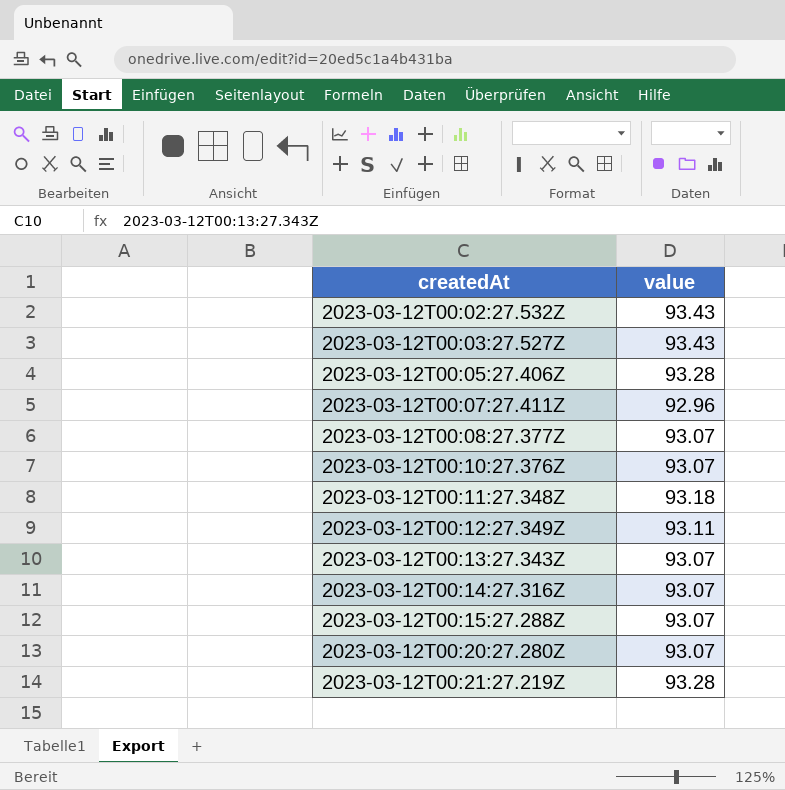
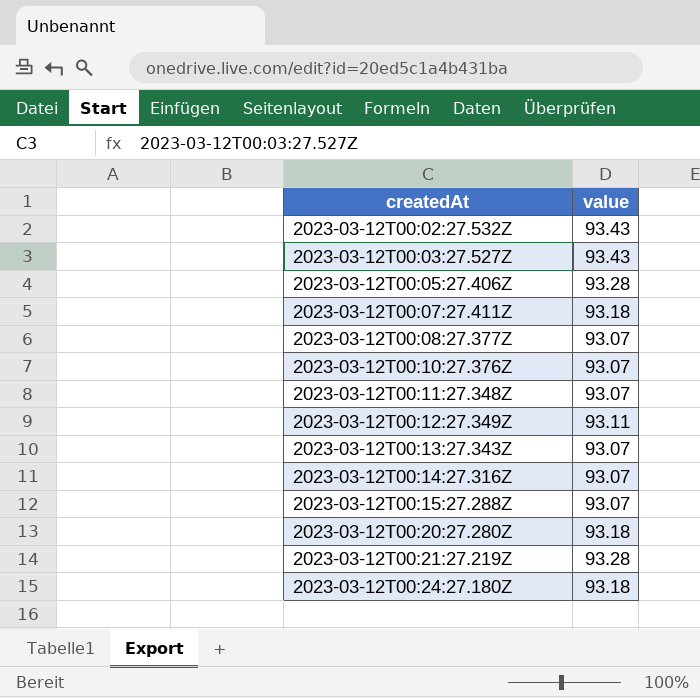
2023-03-12T00:07:27.411Z | value: 92.96 -> 93.18
2023-03-12T00:11:27.348Z | value: 93.18 -> 93.07
2023-03-12T00:20:27.280Z | value: 93.07 -> 93.18
row 2023-03-12T00:24:27.180Z: none -> 93.18

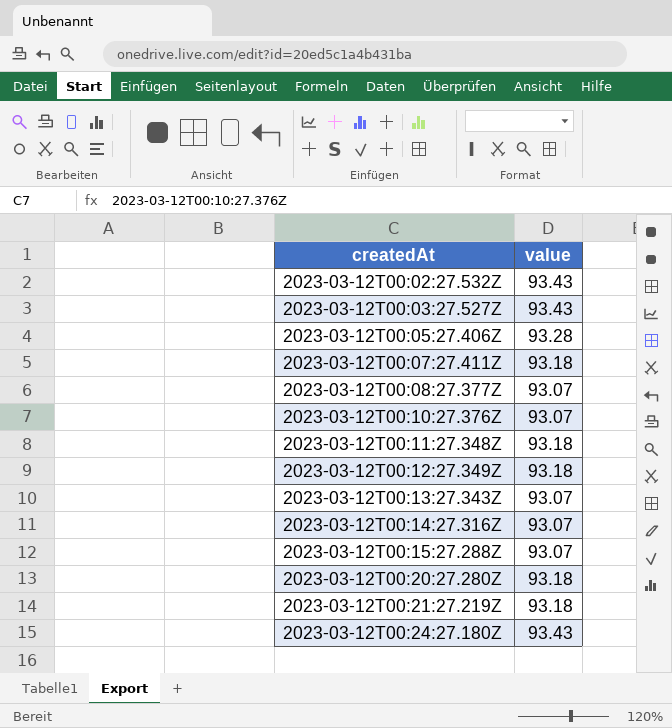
2023-03-12T00:11:27.348Z | value: 93.07 -> 93.18
2023-03-12T00:12:27.349Z | value: 93.11 -> 93.18
2023-03-12T00:21:27.219Z | value: 93.28 -> 93.18
2023-03-12T00:24:27.180Z | value: 93.18 -> 93.43

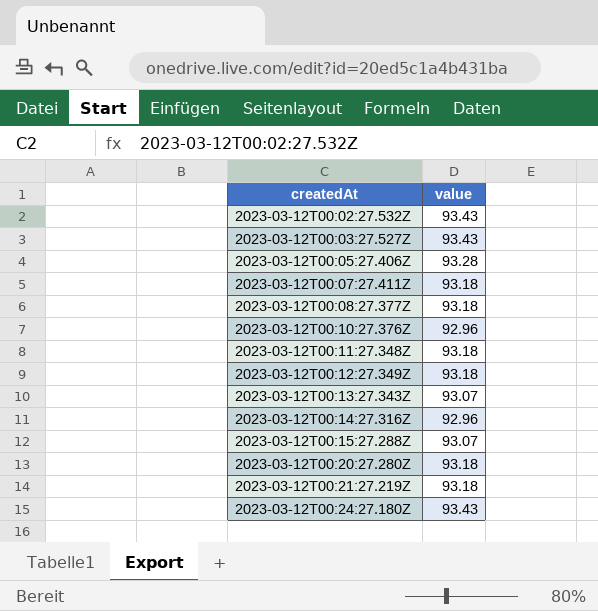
2023-03-12T00:08:27.377Z | value: 93.07 -> 93.18
2023-03-12T00:10:27.376Z | value: 93.07 -> 92.96
2023-03-12T00:14:27.316Z | value: 93.07 -> 92.96

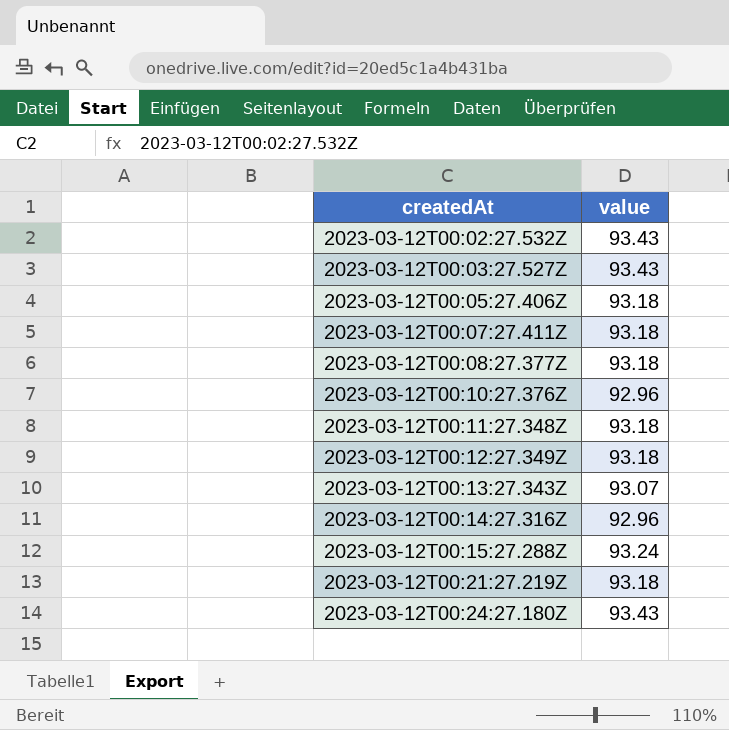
row 2023-03-12T00:20:27.280Z: 93.18 -> none
2023-03-12T00:05:27.406Z | value: 93.28 -> 93.18
2023-03-12T00:15:27.288Z | value: 93.07 -> 93.24

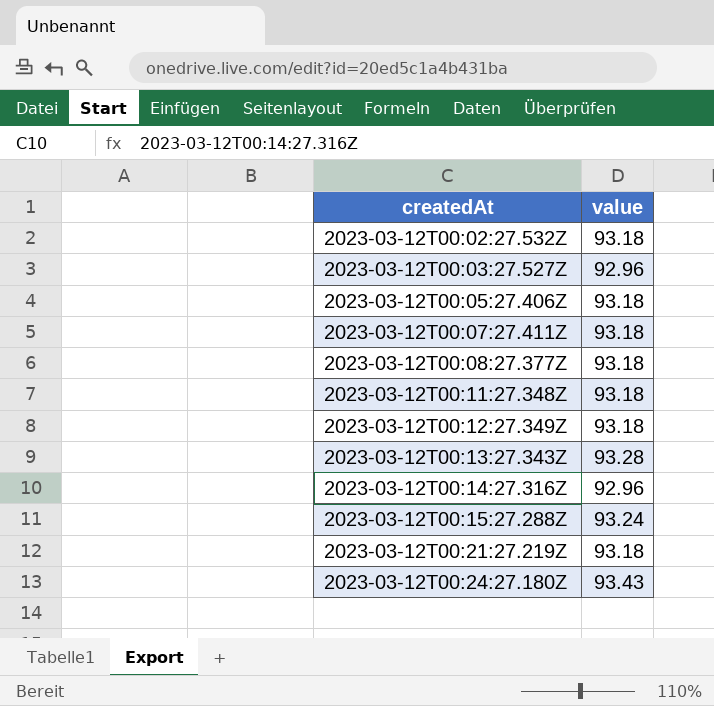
row 2023-03-12T00:10:27.376Z: 92.96 -> none
2023-03-12T00:02:27.532Z | value: 93.43 -> 93.18
2023-03-12T00:03:27.527Z | value: 93.43 -> 92.96
2023-03-12T00:13:27.343Z | value: 93.07 -> 93.28

